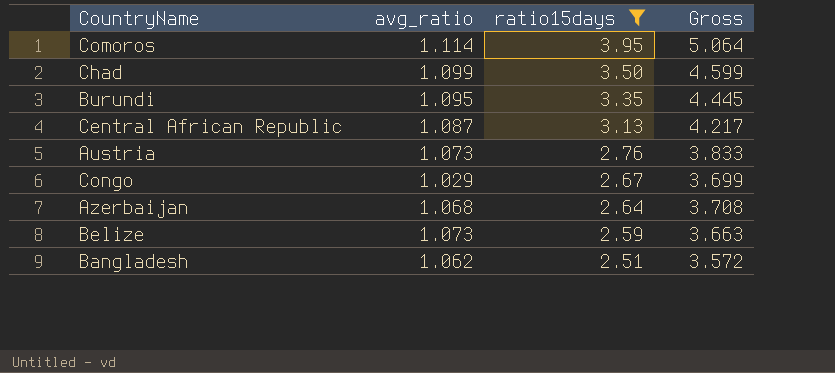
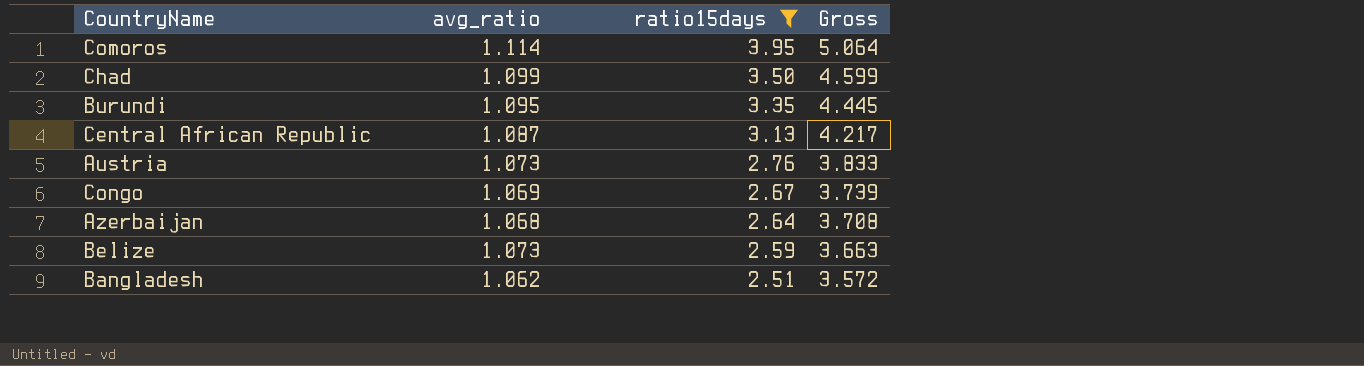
Congo | avg_ratio: 1.029 -> 1.069
Congo | Gross: 3.699 -> 3.739

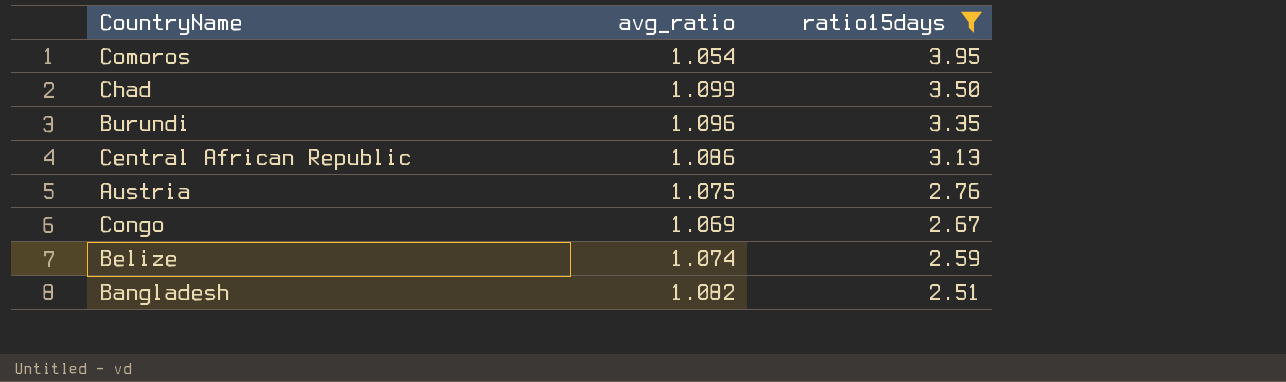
column Gross | formula: [avg_ratio] + [ratio15days] -> none
row Azerbaijan: 1.068 | 2.64 | 3.708 -> none
Comoros | avg_ratio: 1.114 -> 1.054
Burundi | avg_ratio: 1.095 -> 1.096
Central African Republic | avg_ratio: 1.087 -> 1.086
Austria | avg_ratio: 1.073 -> 1.075
Belize | avg_ratio: 1.073 -> 1.074
Bangladesh | avg_ratio: 1.062 -> 1.082

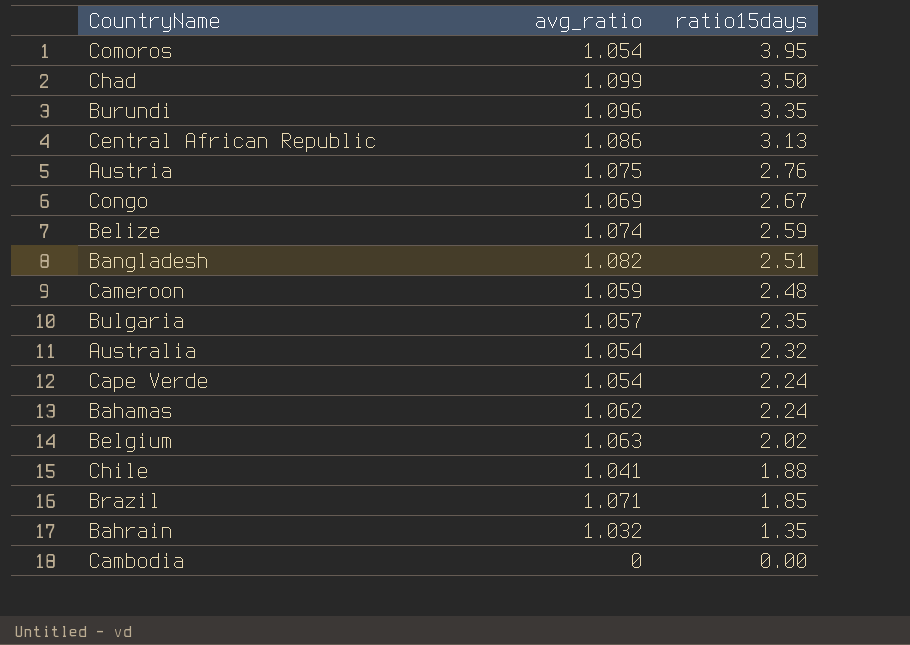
filter: ratio15days >= 2.51 -> none

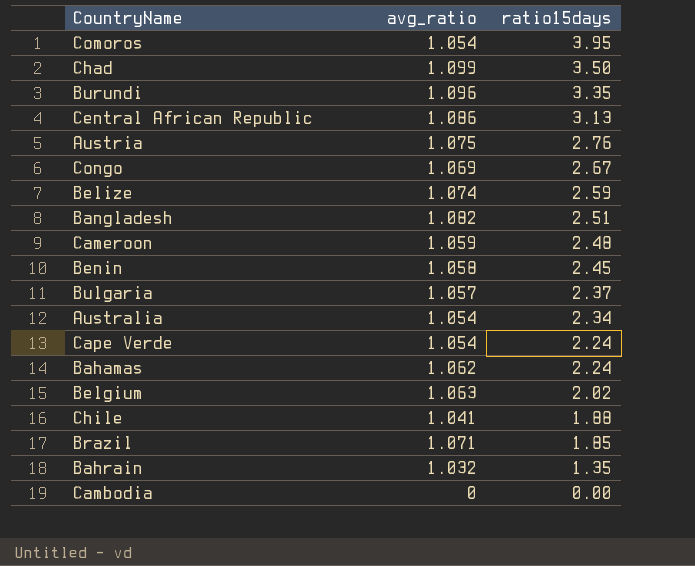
row Benin: none -> 1.058 | 2.45
Bulgaria | ratio15days: 2.35 -> 2.37
Australia | ratio15days: 2.32 -> 2.34

